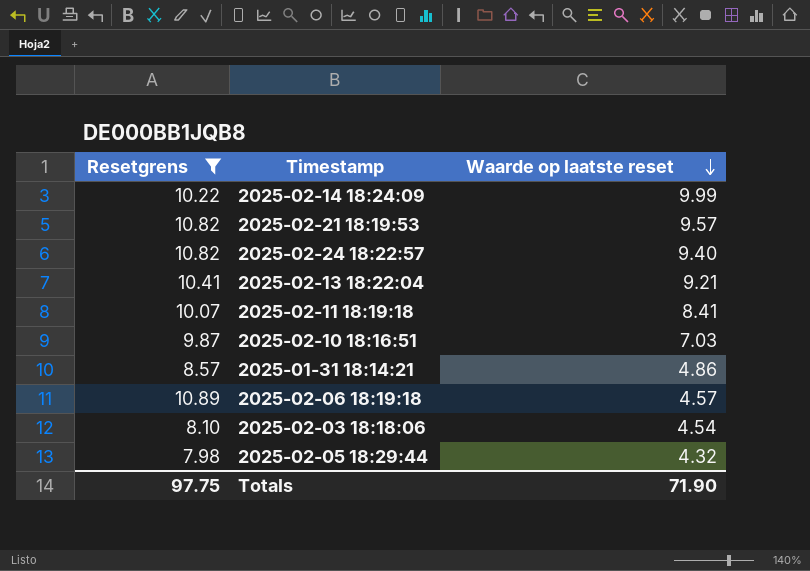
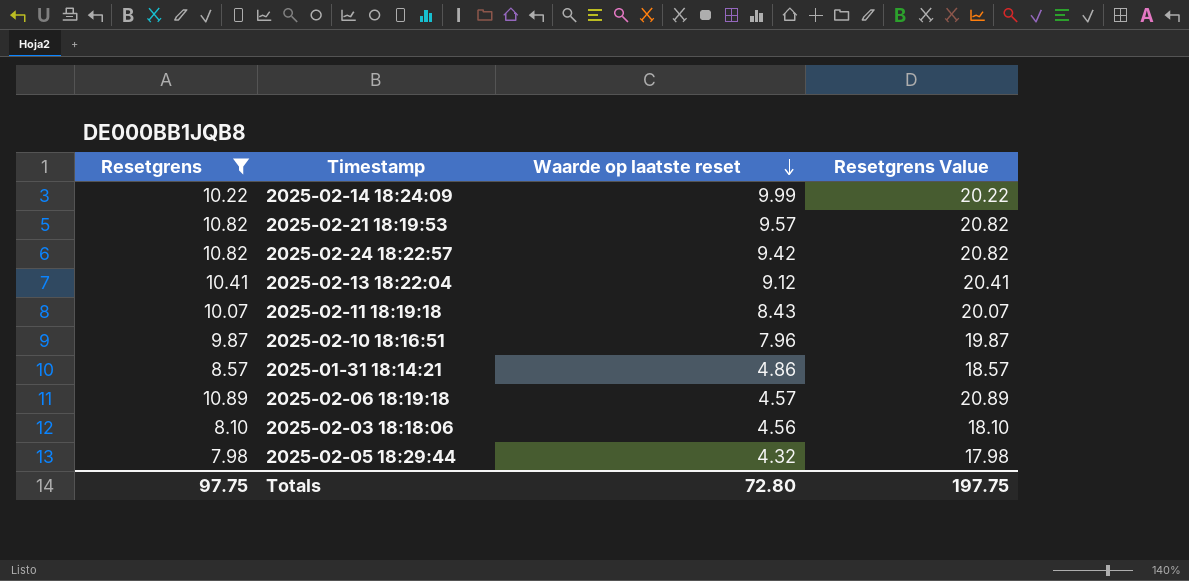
column Resetgrens Value | formula: none -> [Resetgrens] + 10
2025-02-24 18:22:57 | Waarde op laatste reset: 9.40 -> 9.42
2025-02-13 18:22:04 | Waarde op laatste reset: 9.21 -> 9.12
2025-02-11 18:19:18 | Waarde op laatste reset: 8.41 -> 8.43
2025-02-10 18:16:51 | Waarde op laatste reset: 7.03 -> 7.96
2025-02-03 18:18:06 | Waarde op laatste reset: 4.54 -> 4.56
Totals | Waarde op laatste reset: 71.90 -> 72.80

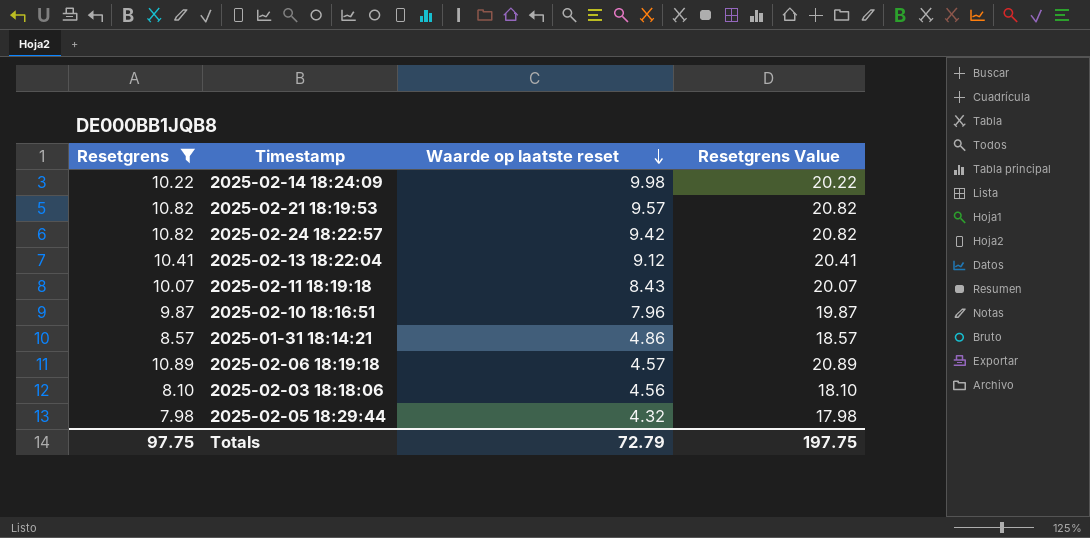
2025-02-14 18:24:09 | Waarde op laatste reset: 9.99 -> 9.98
Totals | Waarde op laatste reset: 72.80 -> 72.79

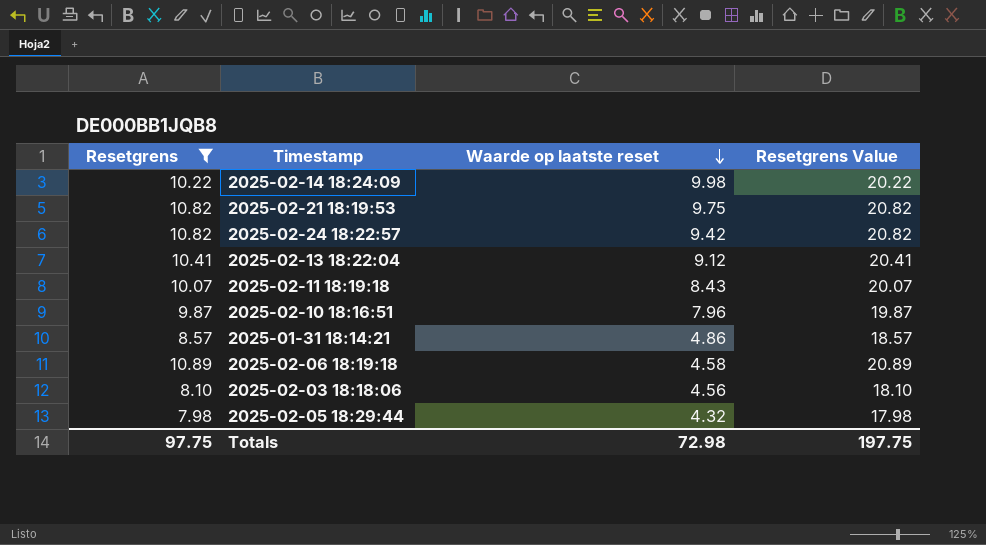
2025-02-21 18:19:53 | Waarde op laatste reset: 9.57 -> 9.75
2025-02-06 18:19:18 | Waarde op laatste reset: 4.57 -> 4.58
Totals | Waarde op laatste reset: 72.79 -> 72.98

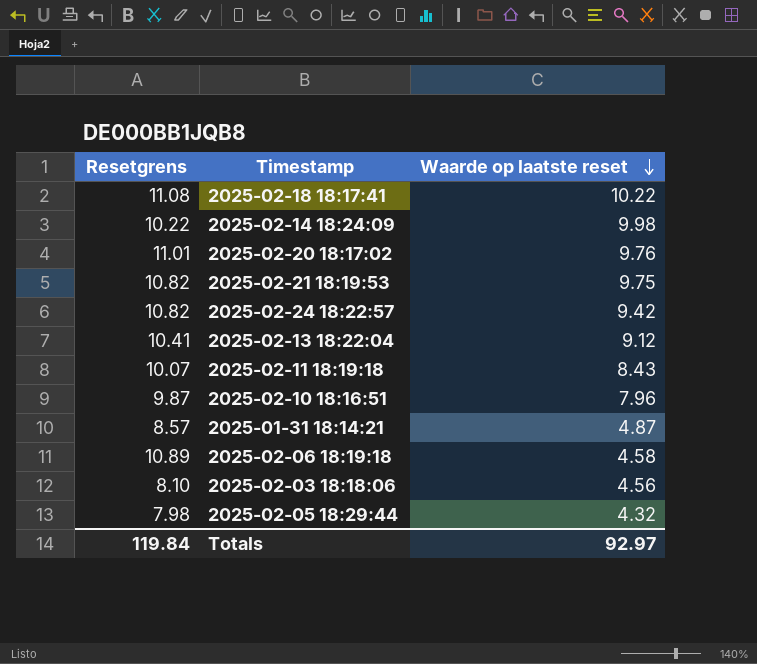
filter: Resetgrens <= 10.89 -> none
column Resetgrens Value | formula: [Resetgrens] + 10 -> none
2025-01-31 18:14:21 | Waarde op laatste reset: 4.86 -> 4.87
Totals | Resetgrens: 97.75 -> 119.84
Totals | Waarde op laatste reset: 72.98 -> 92.97

